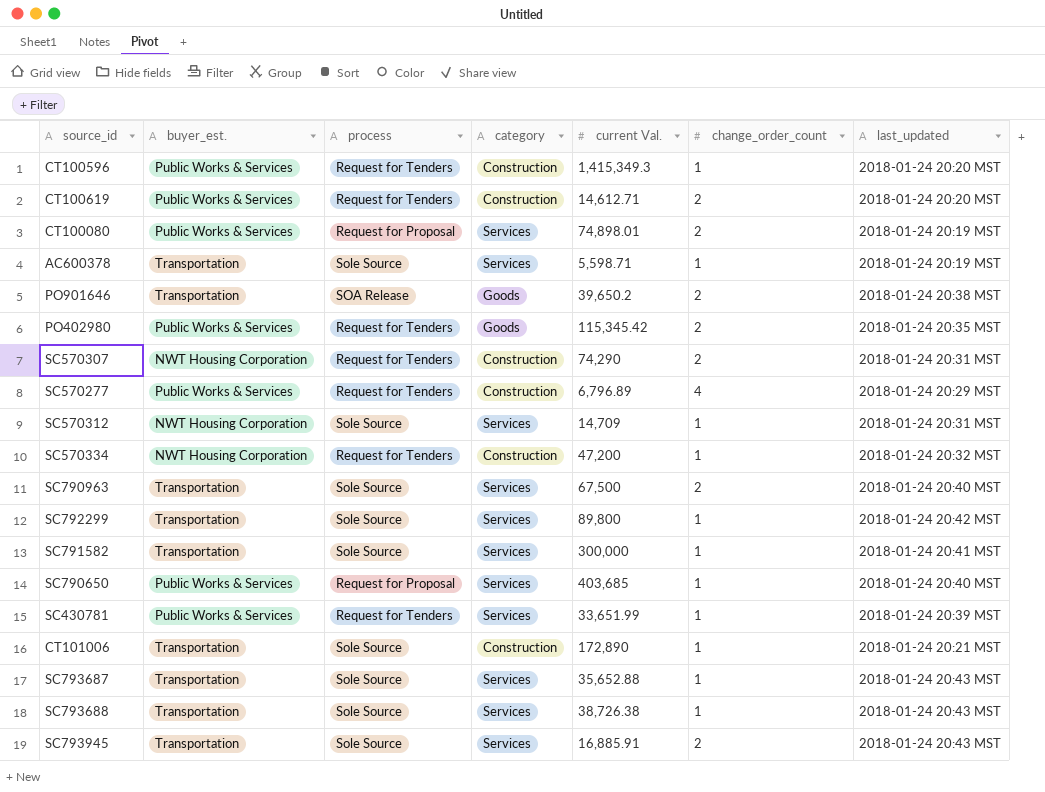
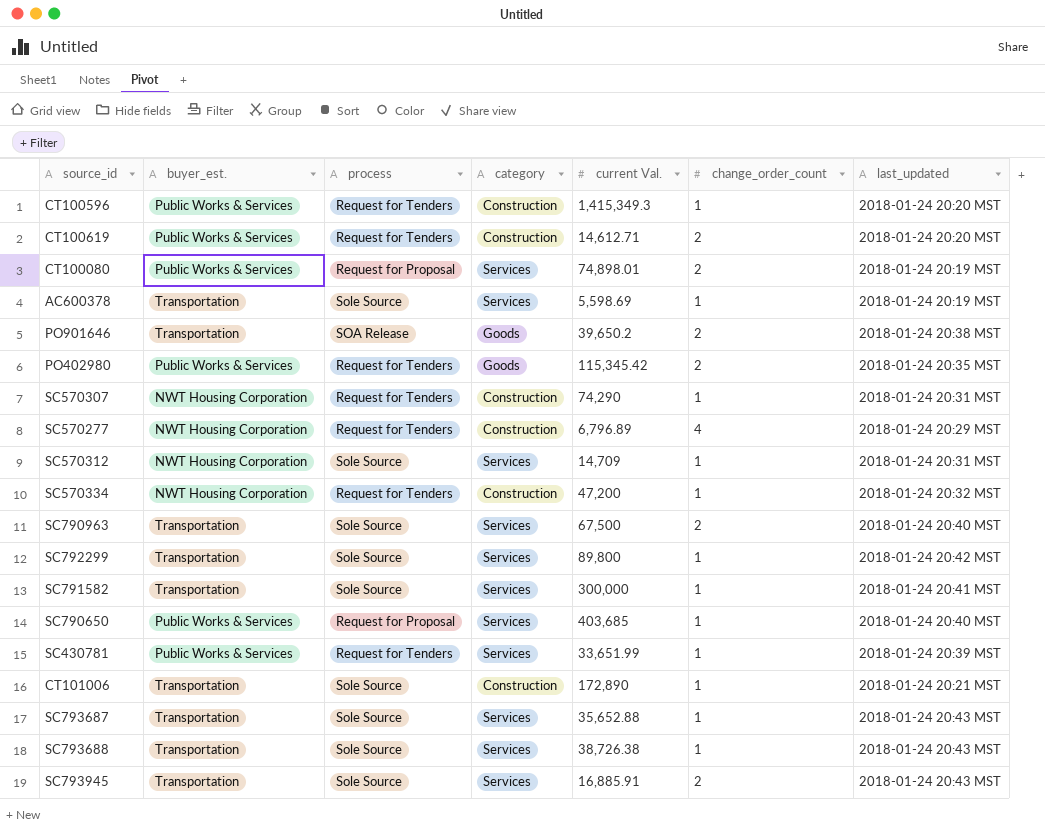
AC600378 | current Val.: 5,598.71 -> 5,598.69
SC570307 | change_order_count: 2 -> 1
SC570277 | buyer_est.: Public Works & Services -> NWT Housing Corporation

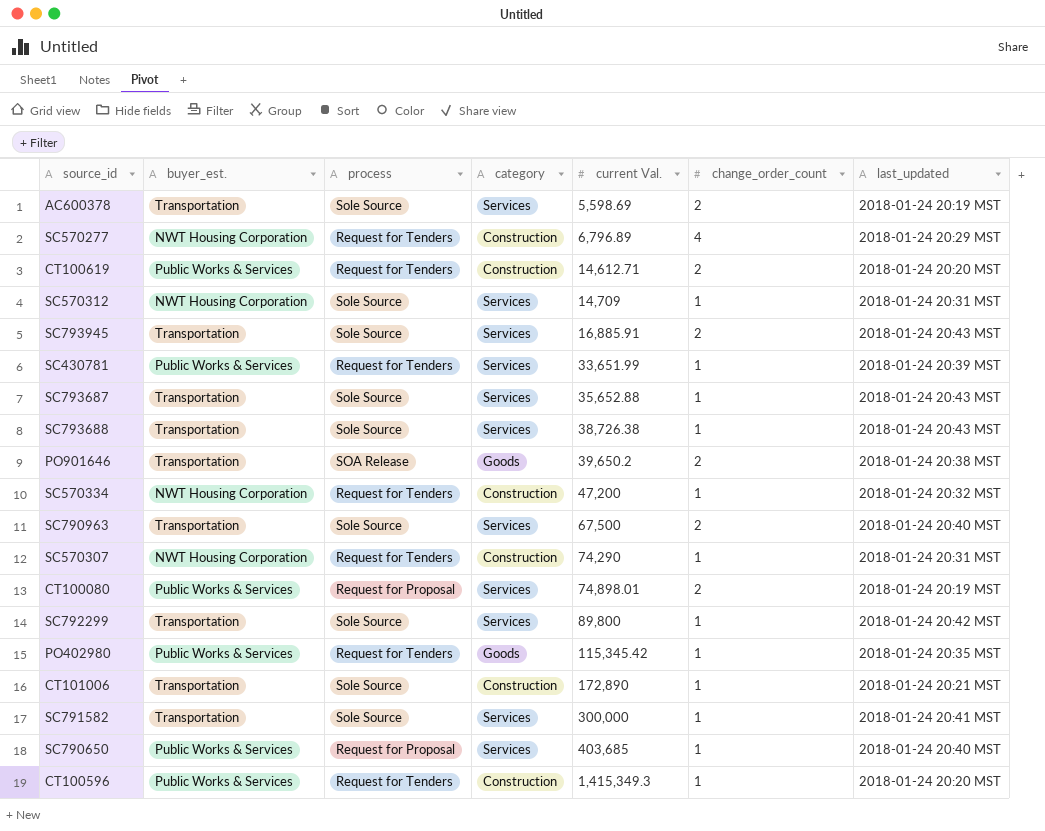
row order: none -> current Val. ascending
AC600378 | change_order_count: 1 -> 2
PO402980 | change_order_count: 2 -> 1

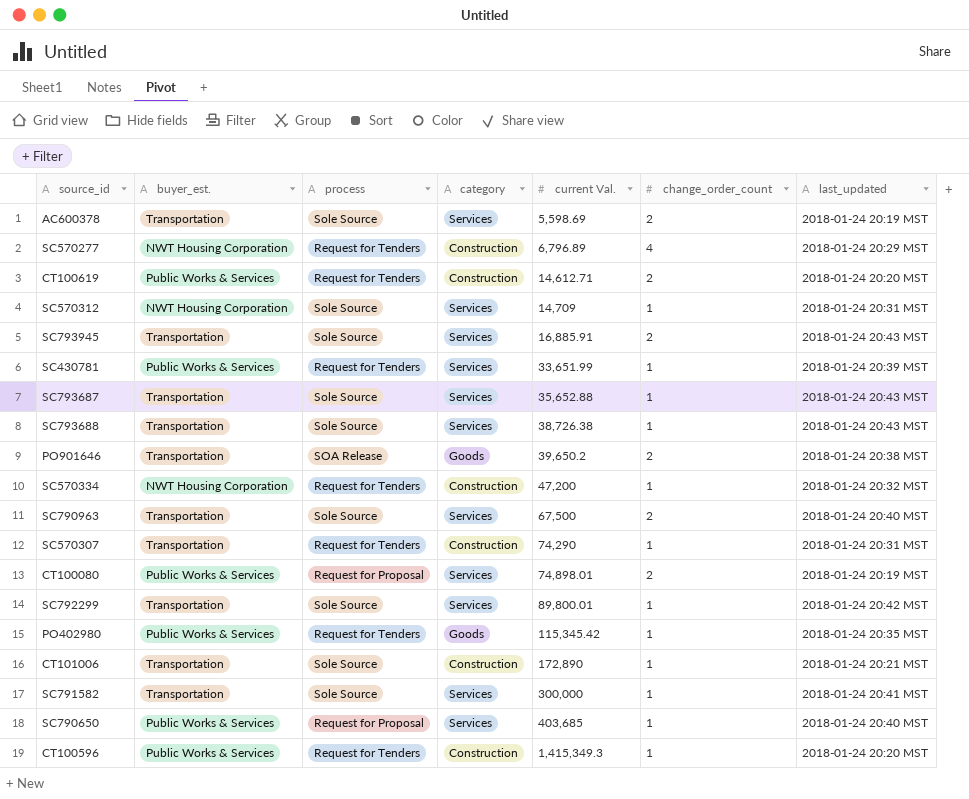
SC570307 | buyer_est.: NWT Housing Corporation -> Transportation
SC792299 | current Val.: 89,800 -> 89,800.01

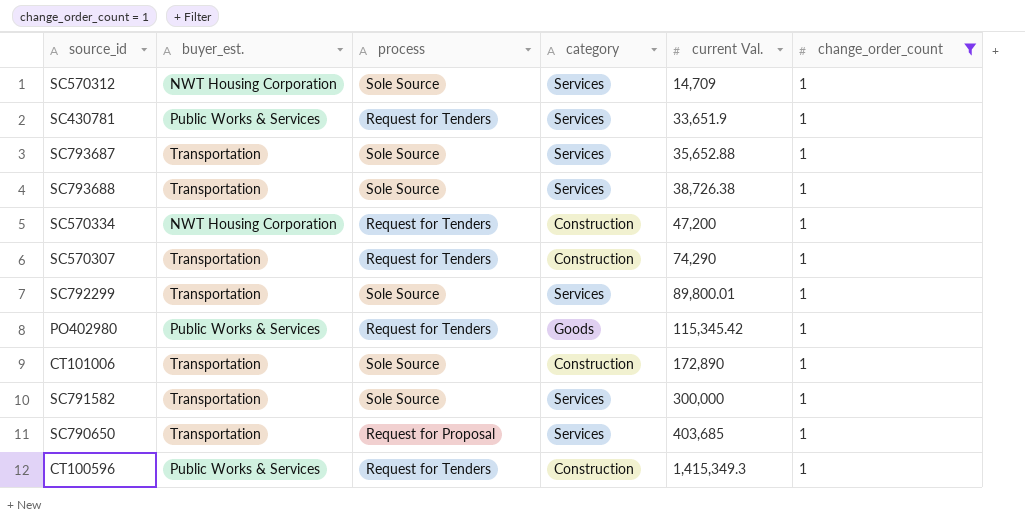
filter: none -> change_order_count = 1
column last_updated | position: 7 -> none
SC430781 | current Val.: 33,651.99 -> 33,651.9
SC790650 | buyer_est.: Public Works & Services -> Transportation

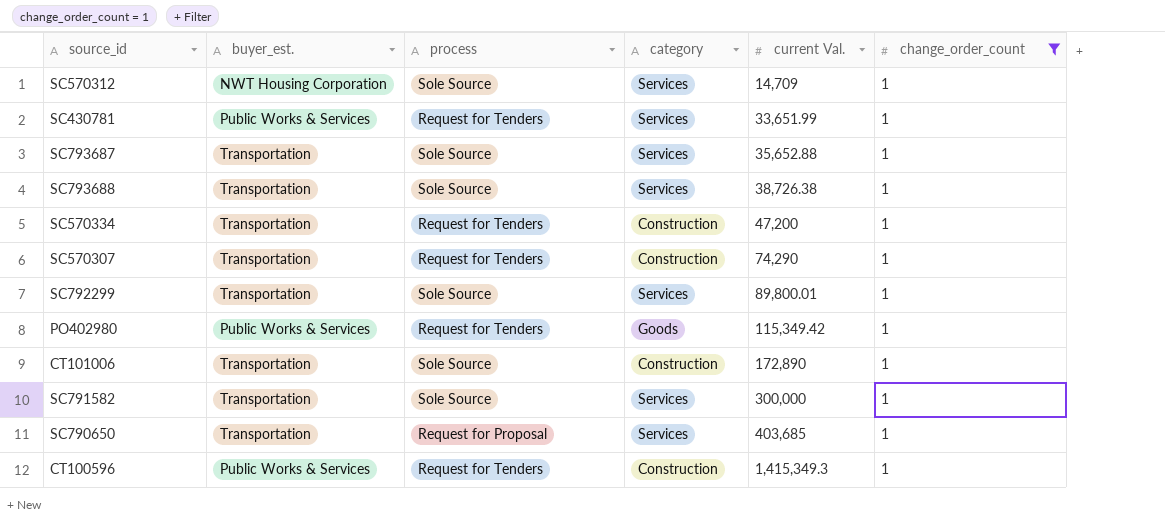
SC430781 | current Val.: 33,651.9 -> 33,651.99
SC570334 | buyer_est.: NWT Housing Corporation -> Transportation
PO402980 | current Val.: 115,345.42 -> 115,349.42

